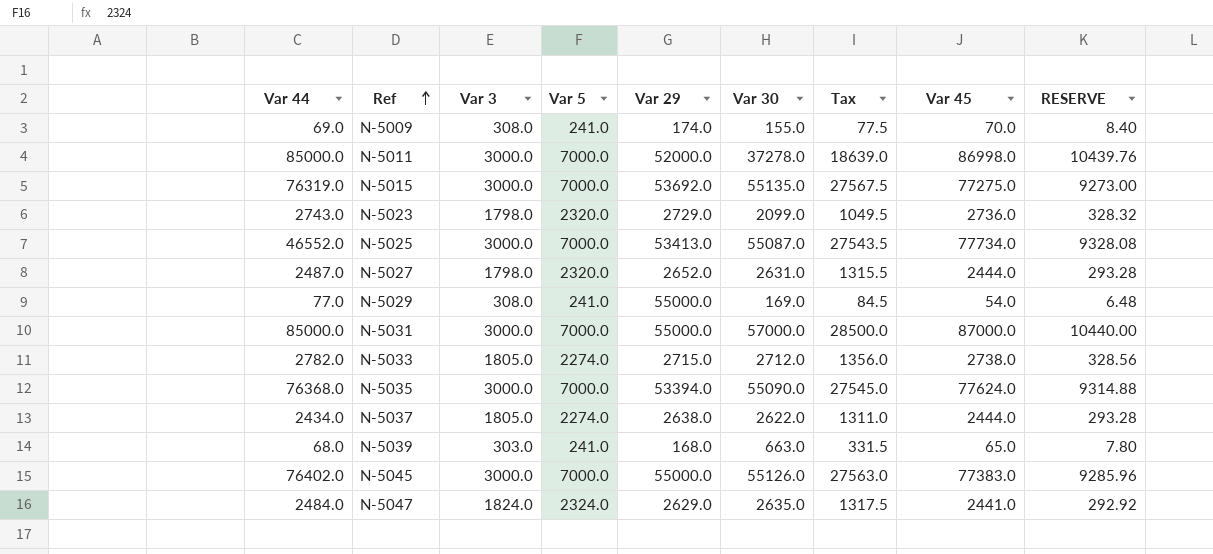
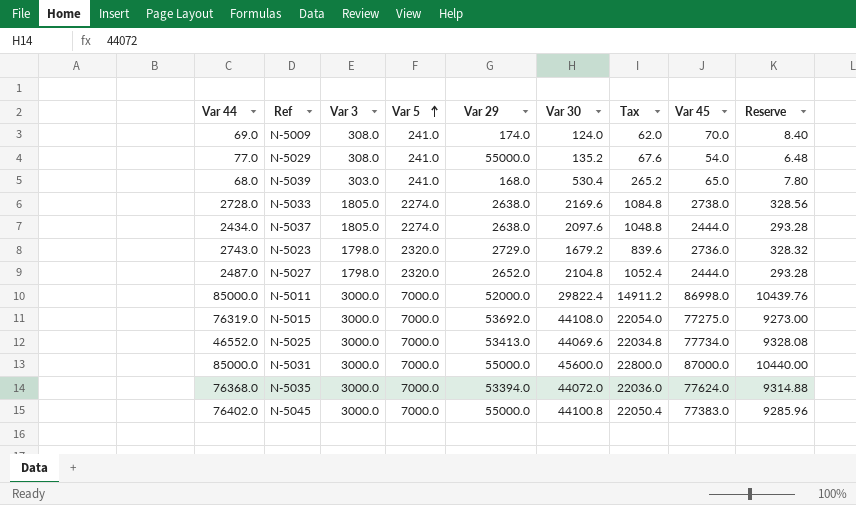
row order: Ref ascending -> Var 5 ascending
column name: RESERVE -> Reserve
row N-5047: 2484.0 | 1824.0 | 2324.0 | 2629.0 | 2635.0 | 1317.5 | 2441.0 | 292.92 -> none
N-5009 | Var 30: 155.0 -> 124.0
N-5009 | Tax: 77.5 -> 62.0
N-5029 | Var 30: 169.0 -> 135.2
N-5029 | Tax: 84.5 -> 67.6
N-5039 | Var 30: 663.0 -> 530.4
N-5039 | Tax: 331.5 -> 265.2
N-5033 | Var 44: 2782.0 -> 2728.0
N-5033 | Var 29: 2715.0 -> 2638.0
N-5033 | Var 30: 2712.0 -> 2169.6
N-5033 | Tax: 1356.0 -> 1084.8
N-5037 | Var 30: 2622.0 -> 2097.6
N-5037 | Tax: 1311.0 -> 1048.8
N-5023 | Var 30: 2099.0 -> 1679.2
N-5023 | Tax: 1049.5 -> 839.6
N-5027 | Var 30: 2631.0 -> 2104.8
N-5027 | Tax: 1315.5 -> 1052.4
N-5011 | Var 30: 37278.0 -> 29822.4
N-5011 | Tax: 18639.0 -> 14911.2
N-5015 | Var 30: 55135.0 -> 44108.0
N-5015 | Tax: 27567.5 -> 22054.0
N-5025 | Var 30: 55087.0 -> 44069.6
N-5025 | Tax: 27543.5 -> 22034.8
N-5031 | Var 30: 57000.0 -> 45600.0
N-5031 | Tax: 28500.0 -> 22800.0
N-5035 | Var 30: 55090.0 -> 44072.0
N-5035 | Tax: 27545.0 -> 22036.0
N-5045 | Var 30: 55126.0 -> 44100.8
N-5045 | Tax: 27563.0 -> 22050.4

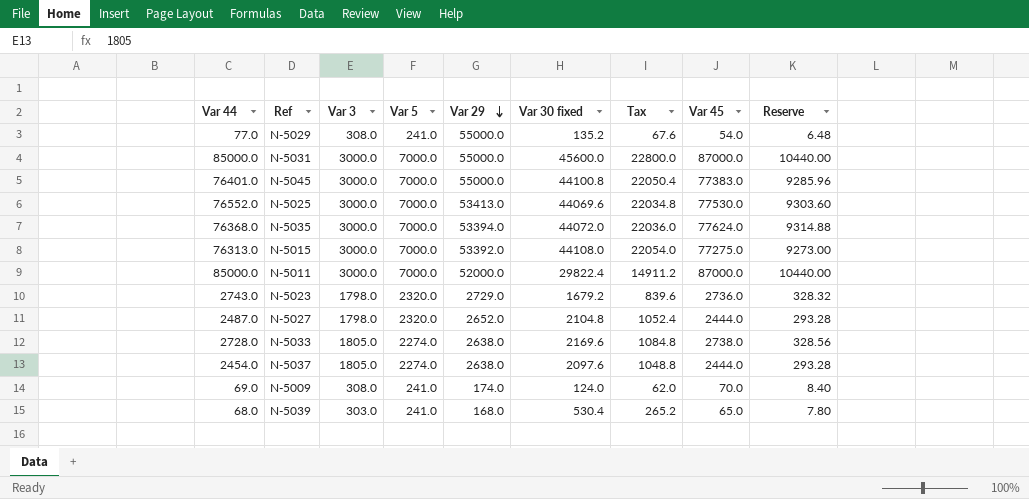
row order: Var 5 ascending -> Var 29 descending
column name: Var 30 -> Var 30 fixed
N-5045 | Var 44: 76402.0 -> 76401.0
N-5025 | Var 44: 46552.0 -> 76552.0
N-5025 | Var 45: 77734.0 -> 77530.0
N-5025 | Reserve: 9328.08 -> 9303.60
N-5015 | Var 44: 76319.0 -> 76313.0
N-5015 | Var 29: 53692.0 -> 53392.0
N-5011 | Var 45: 86998.0 -> 87000.0
N-5011 | Reserve: 10439.76 -> 10440.00
N-5037 | Var 44: 2434.0 -> 2454.0

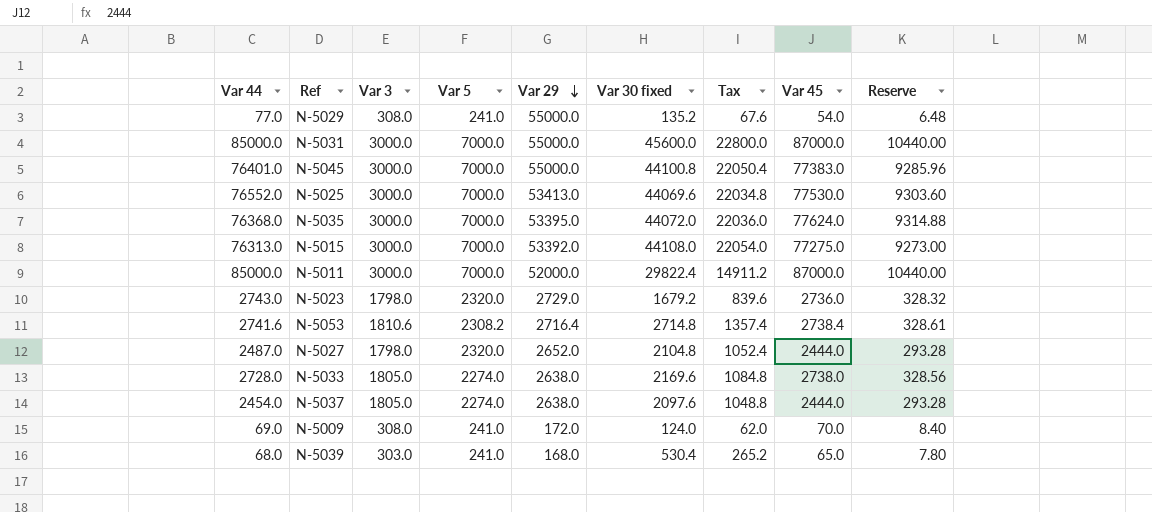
N-5035 | Var 29: 53394.0 -> 53395.0
row N-5053: none -> 2741.6 | 1810.6 | 2308.2 | 2716.4 | 2714.8 | 1357.4 | 2738.4 | 328.61
N-5009 | Var 29: 174.0 -> 172.0

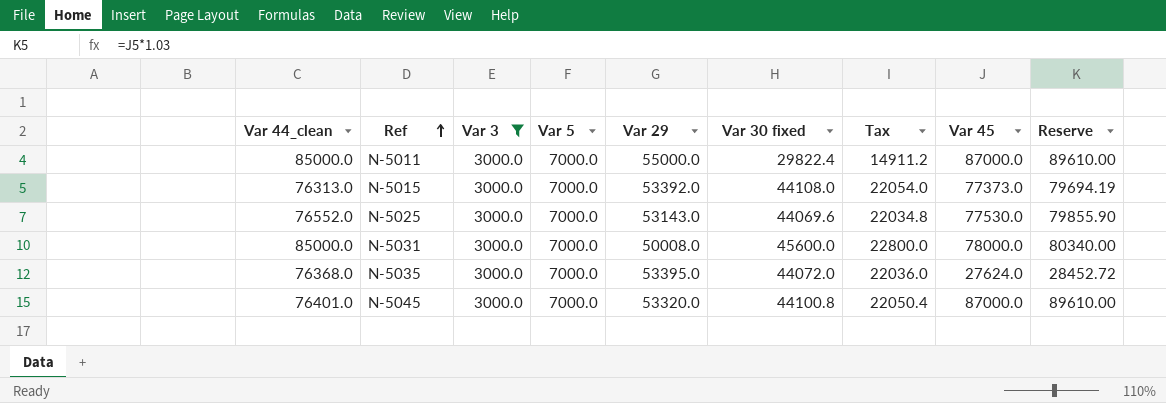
filter: none -> Var 3 = 3000.0
row order: Var 29 descending -> Ref ascending
column name: Var 44 -> Var 44_clean
column Reserve | formula: [Var 45] * 0.12 -> [Var 45] * 1.03
N-5011 | Var 29: 52000.0 -> 55000.0
N-5015 | Var 45: 77275.0 -> 77373.0
N-5025 | Var 29: 53413.0 -> 53143.0
N-5031 | Var 29: 55000.0 -> 50008.0
N-5031 | Var 45: 87000.0 -> 78000.0
N-5035 | Var 45: 77624.0 -> 27624.0
N-5045 | Var 29: 55000.0 -> 53320.0
N-5045 | Var 45: 77383.0 -> 87000.0

